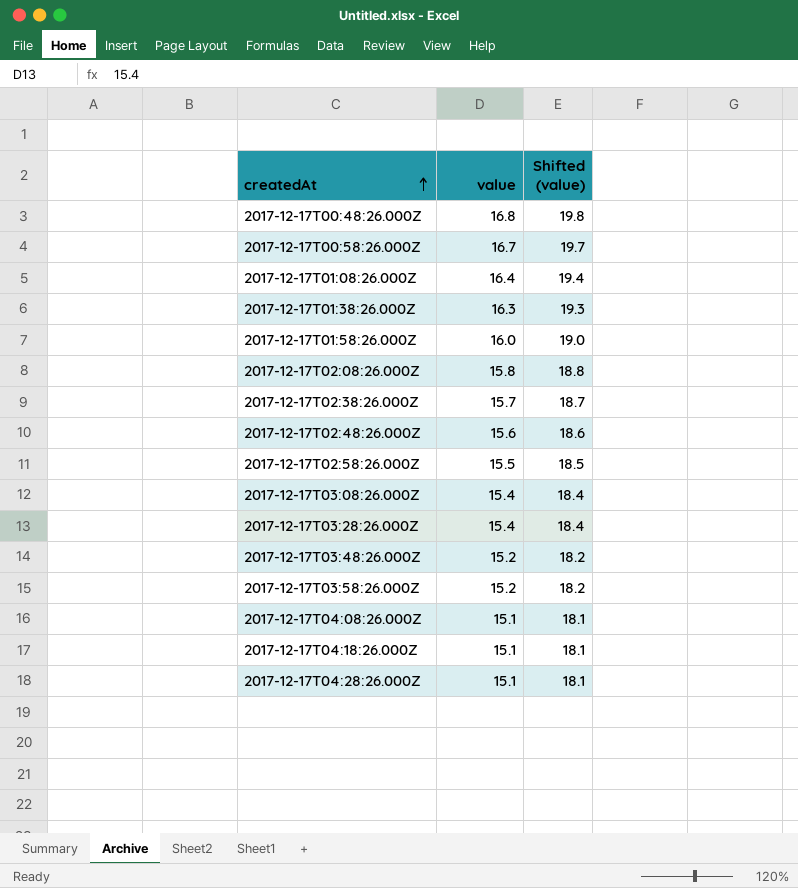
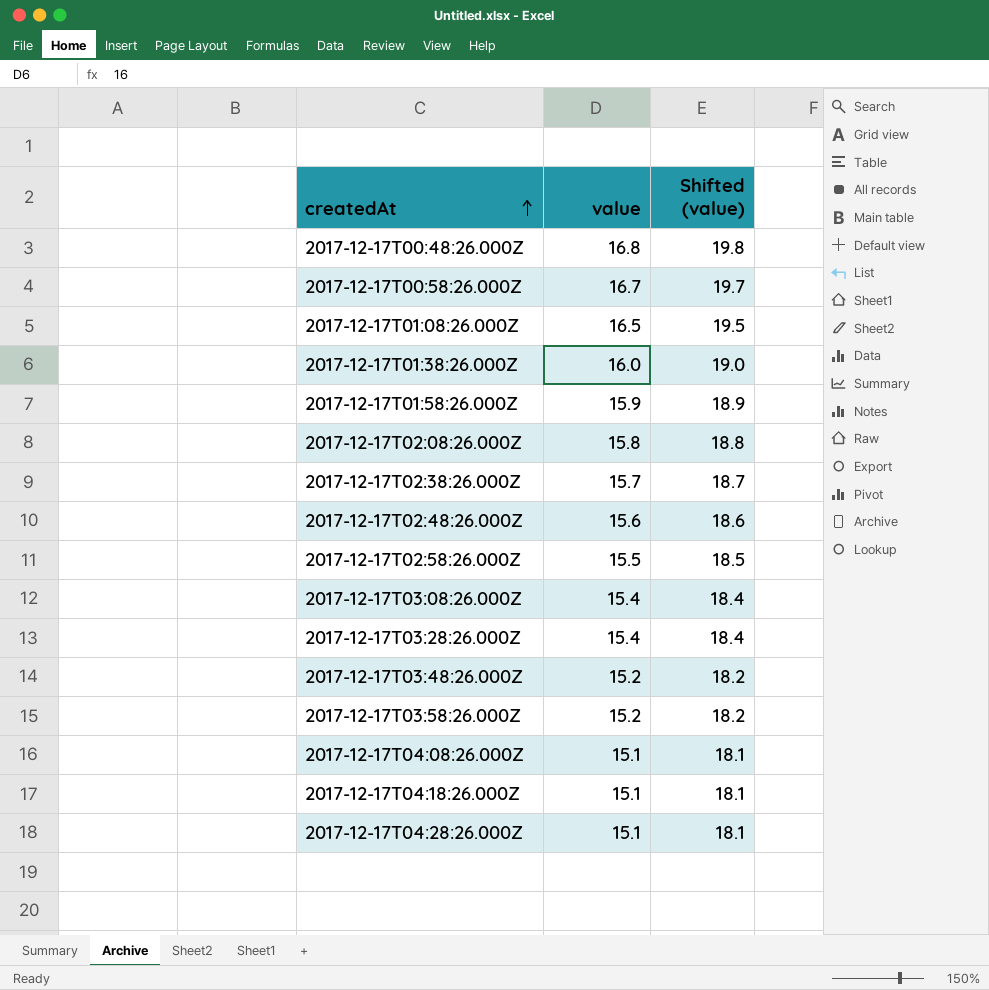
2017-12-17T01:08:26.000Z | value: 16.4 -> 16.5
2017-12-17T01:08:26.000Z | Shifted (value): 19.4 -> 19.5
2017-12-17T01:38:26.000Z | value: 16.3 -> 16.0
2017-12-17T01:38:26.000Z | Shifted (value): 19.3 -> 19.0
2017-12-17T01:58:26.000Z | value: 16.0 -> 15.9
2017-12-17T01:58:26.000Z | Shifted (value): 19.0 -> 18.9

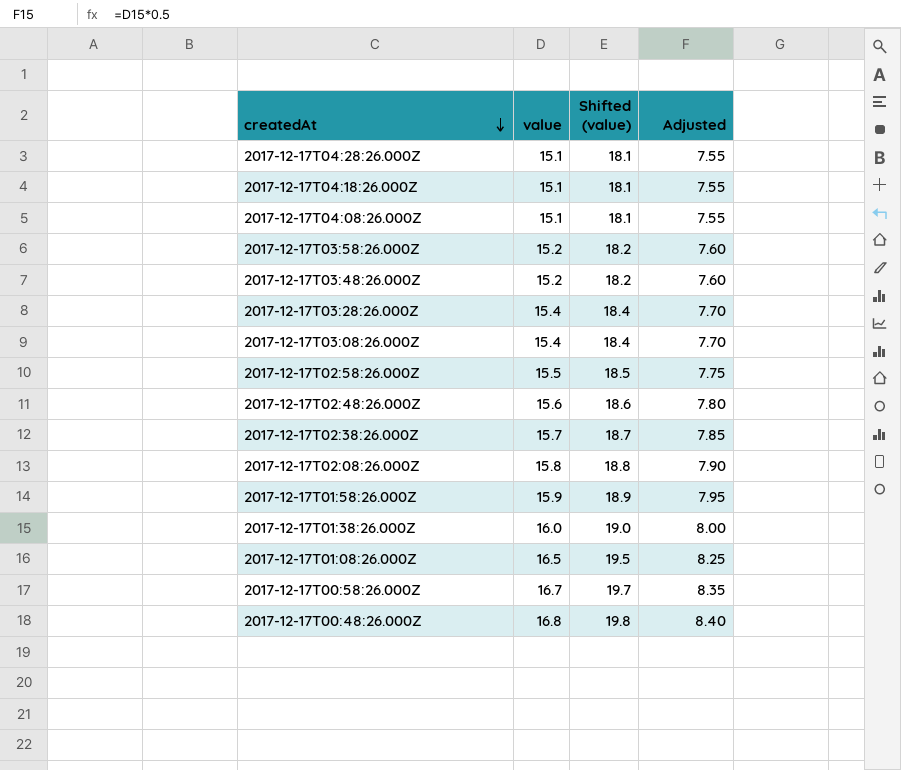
row order: createdAt ascending -> createdAt descending
column Adjusted | formula: none -> [value] * 0.5

